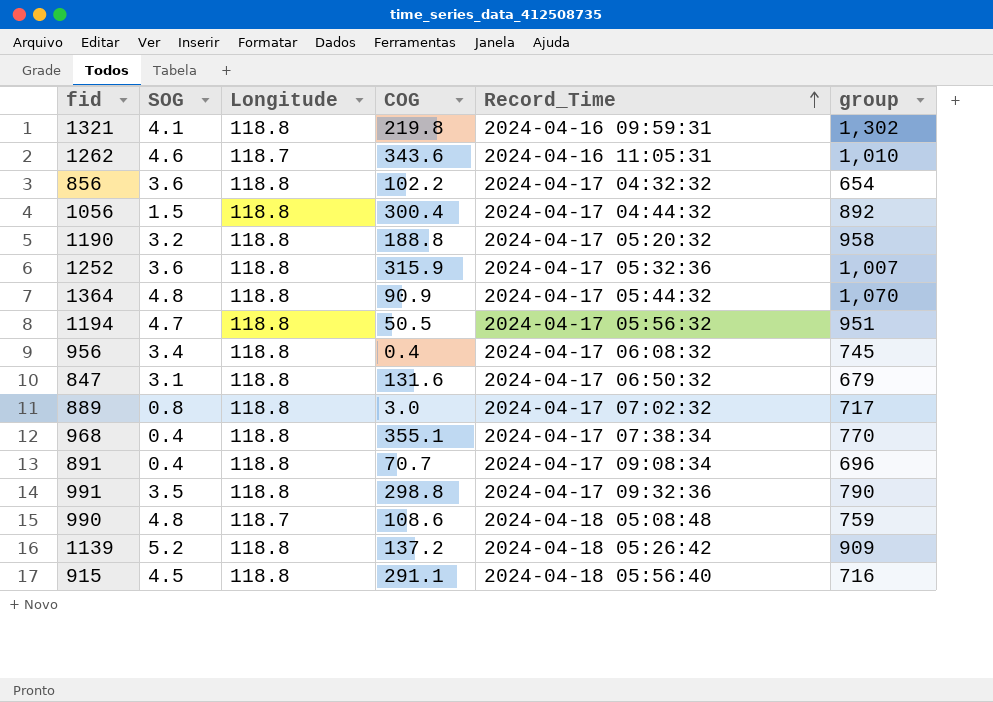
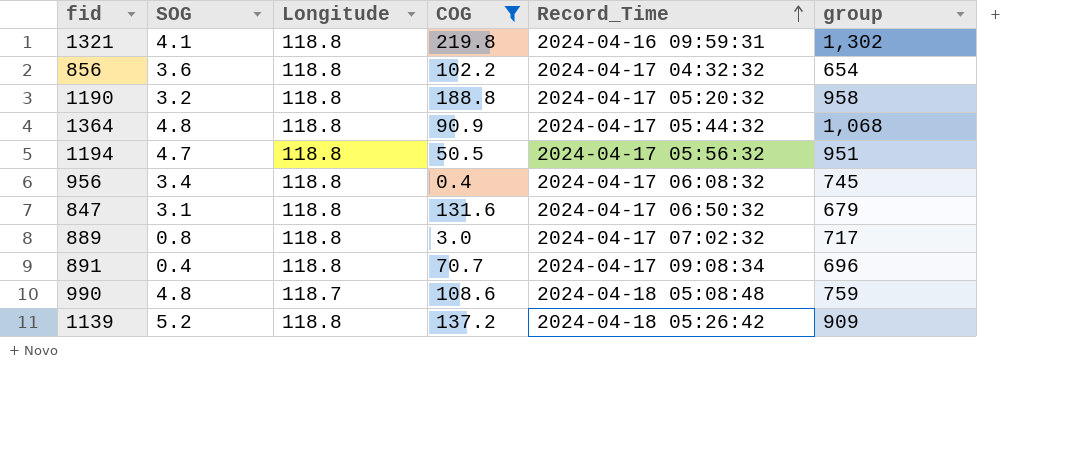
filter: none -> COG <= 219.8
1364 | group: 1,070 -> 1,068

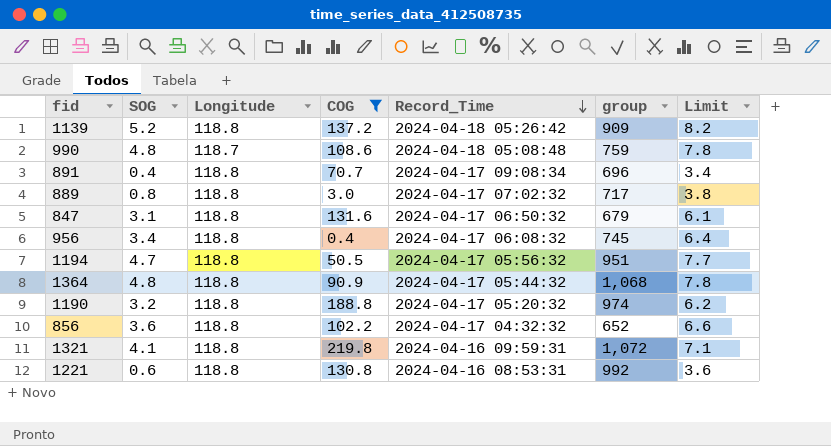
row order: Record_Time ascending -> Record_Time descending
column Limit | formula: none -> [SOG] + 3
1190 | group: 958 -> 974
856 | group: 654 -> 652
1321 | group: 1,302 -> 1,072
row 1221: none -> 0.6 | 118.8 | 130.8 | 2024-04-16 08:53:31 | 992 | 3.6

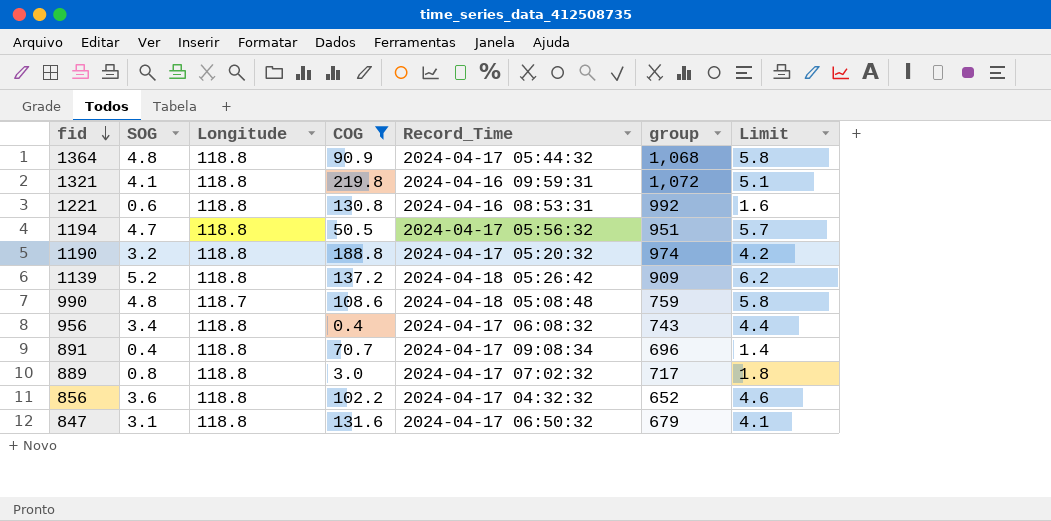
row order: Record_Time descending -> fid descending
column Limit | formula: [SOG] + 3 -> [SOG] + 1
956 | group: 745 -> 743

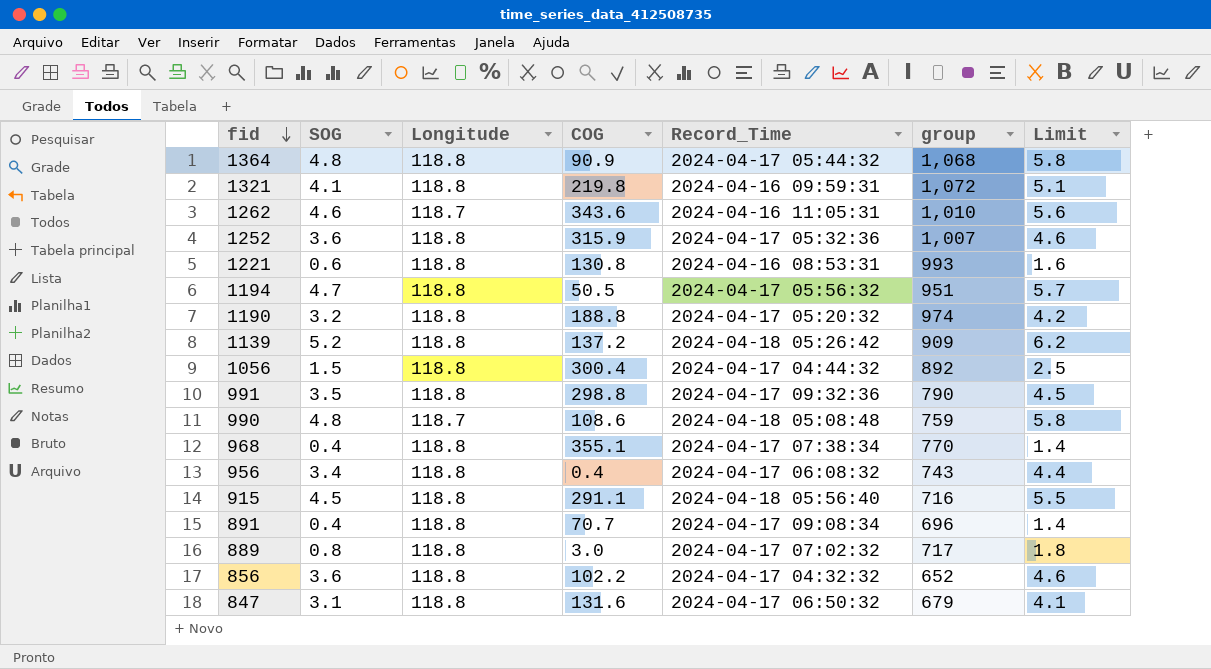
filter: COG <= 219.8 -> none
1221 | group: 992 -> 993

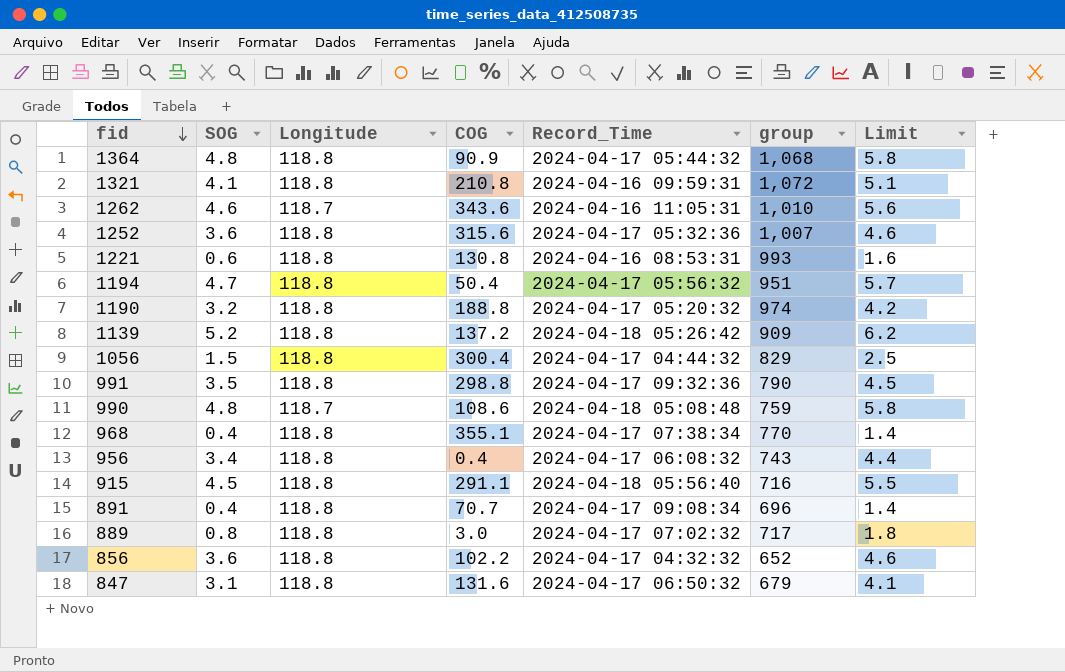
1321 | COG: 219.8 -> 210.8
1252 | COG: 315.9 -> 315.6
1194 | COG: 50.5 -> 50.4
1056 | group: 892 -> 829

